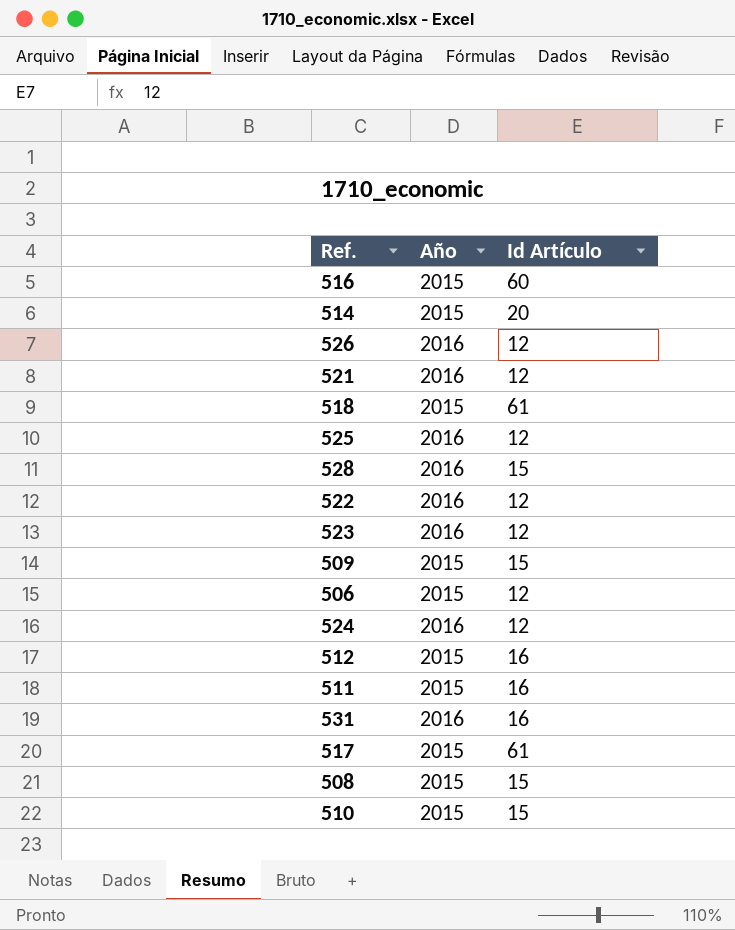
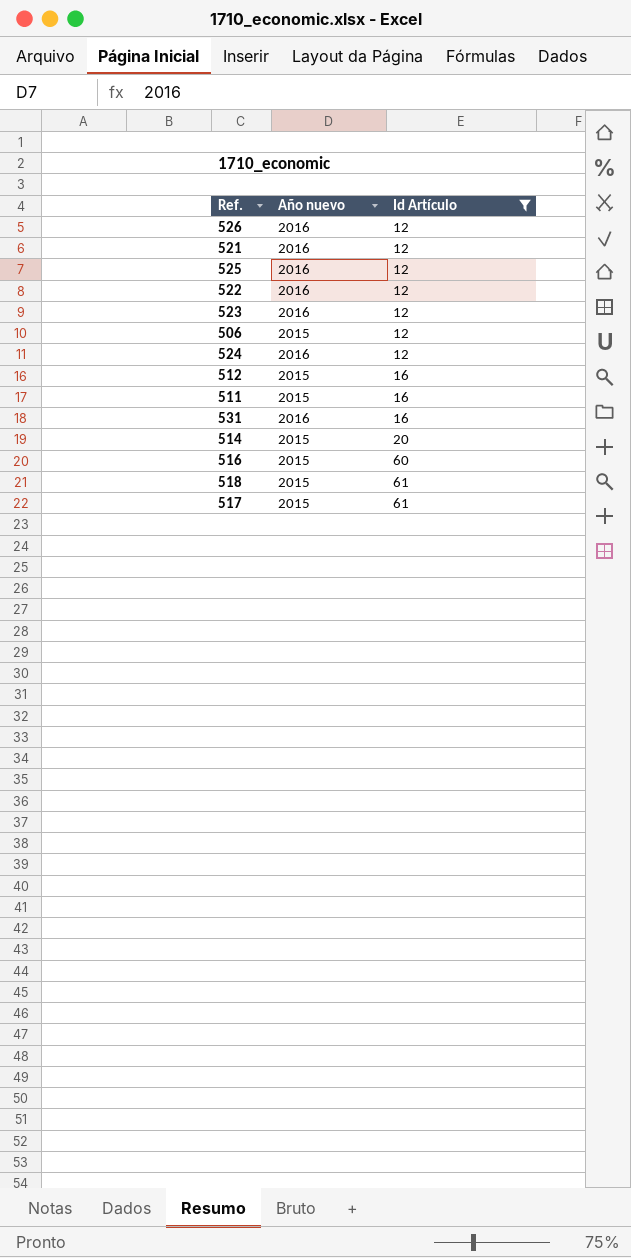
filter: none -> Id Artículo != 15
row order: none -> Id Artículo ascending
column name: Año -> Año nuevo

